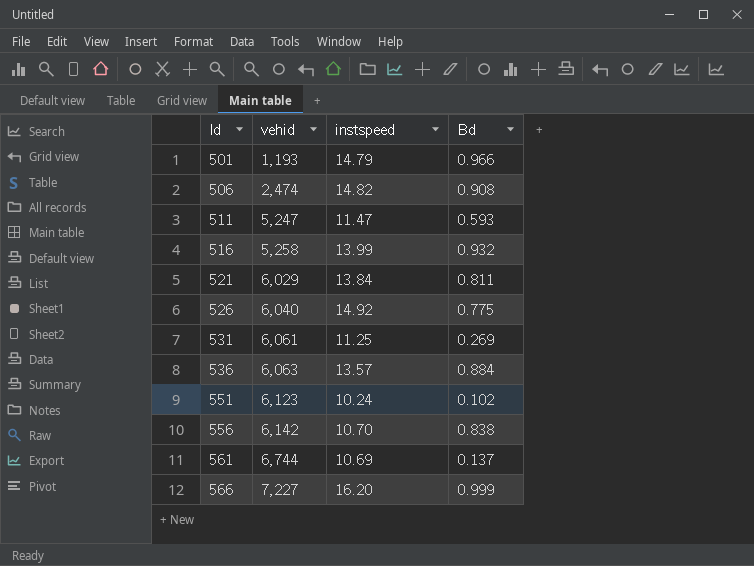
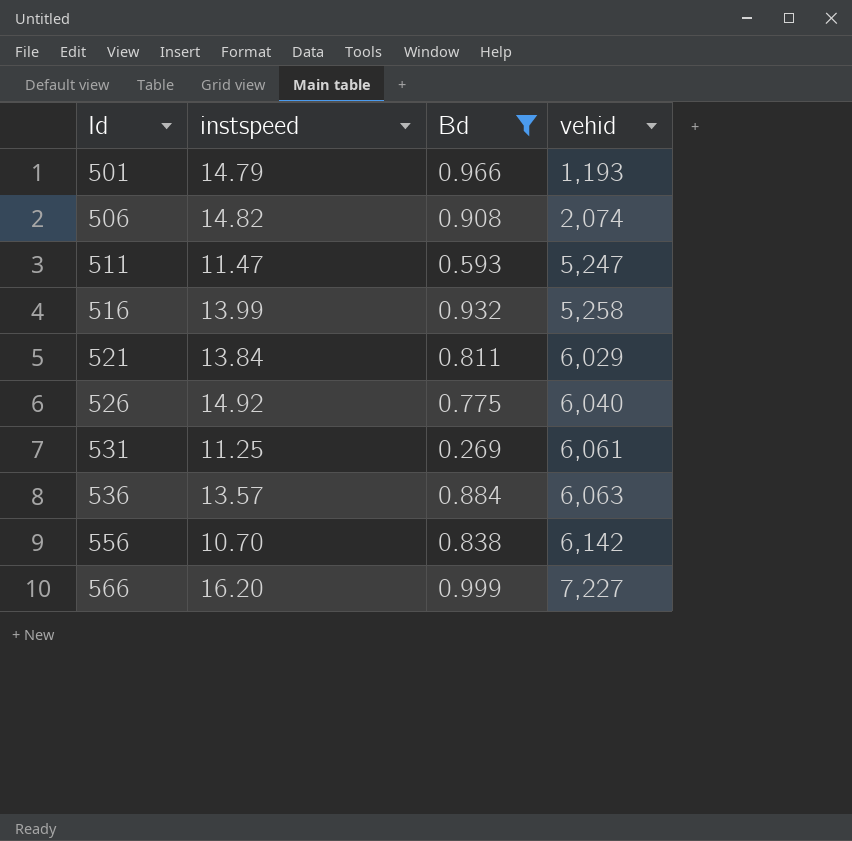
filter: none -> Bd >= 0.269
column vehid | position: 2 -> 4
506 | vehid: 2,474 -> 2,074

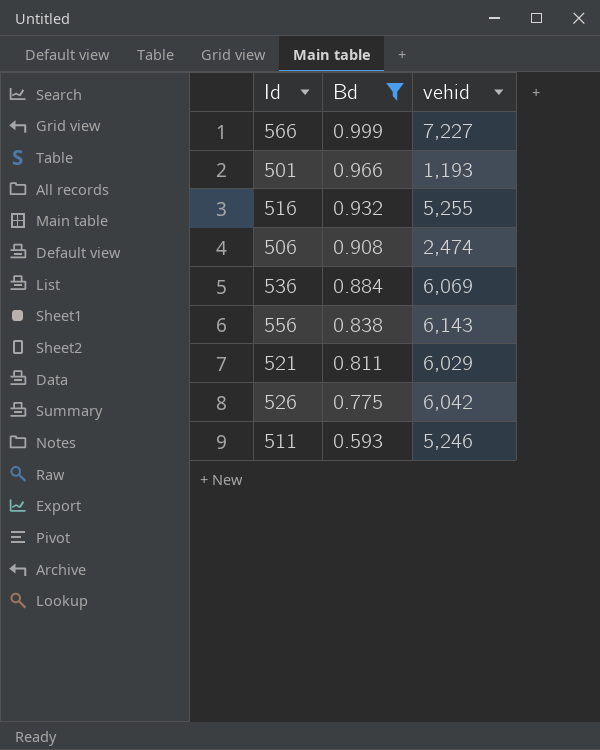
row order: Id ascending -> Bd descending
column instspeed | position: 2 -> none
row 531: 11.25 | 0.269 | 6,061 -> none
516 | vehid: 5,258 -> 5,255
506 | vehid: 2,074 -> 2,474
536 | vehid: 6,063 -> 6,069
556 | vehid: 6,142 -> 6,143
526 | vehid: 6,040 -> 6,042
511 | vehid: 5,247 -> 5,246

